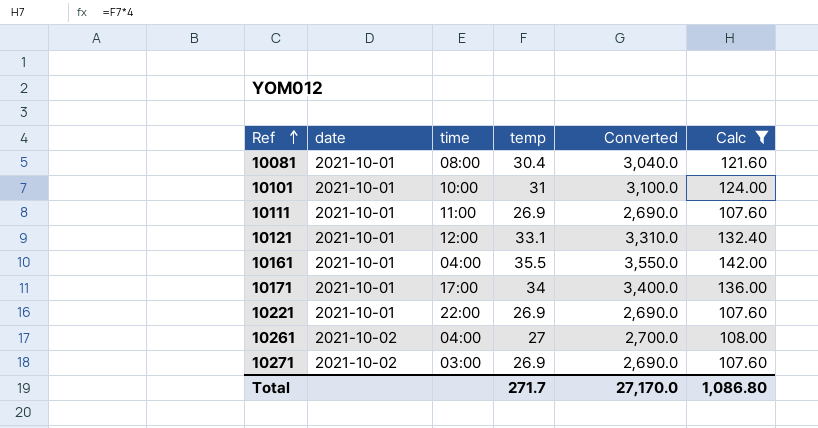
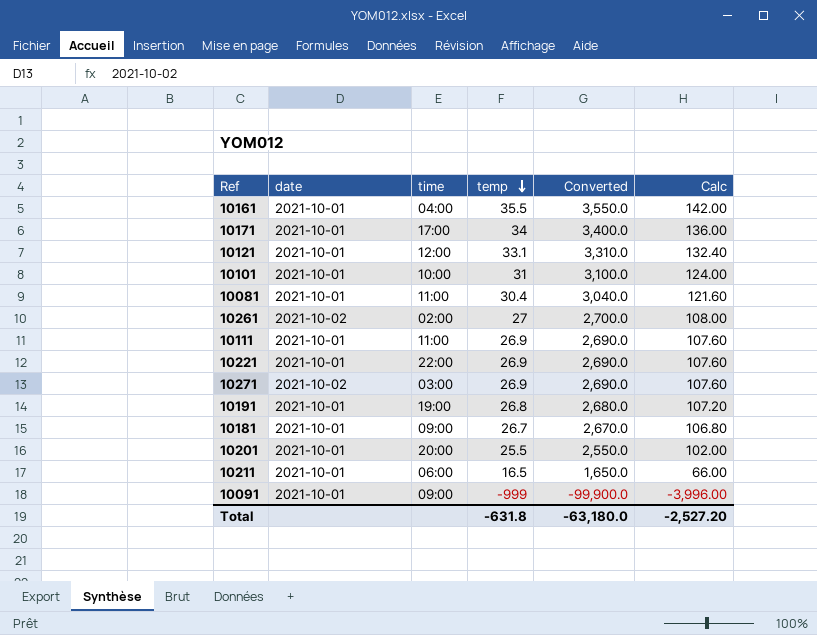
filter: Calc >= 107.60 -> none
row order: Ref ascending -> temp descending
10081 | time: 08:00 -> 11:00
10261 | time: 04:00 -> 02:00
Total | temp: 271.7 -> -631.8
Total | Converted: 27,170.0 -> -63,180.0
Total | Calc: 1,086.80 -> -2,527.20

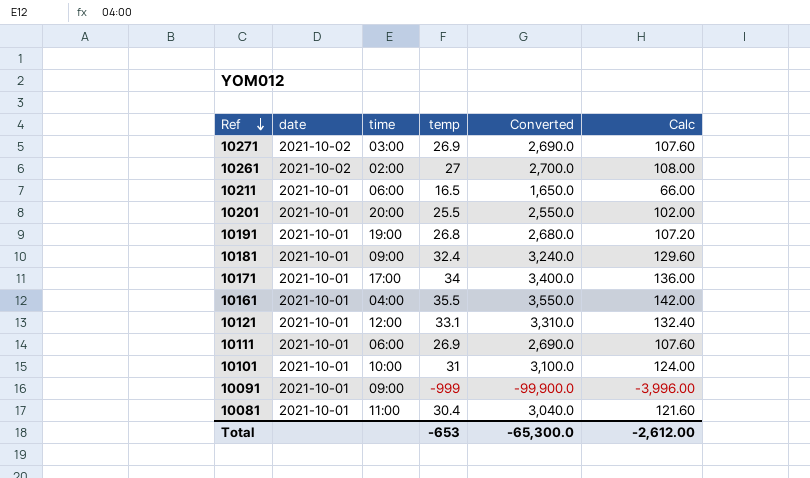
row order: temp descending -> Ref descending
row 10221: 2021-10-01 | 22:00 | 26.9 | 2,690.0 | 107.60 -> none
10181 | temp: 26.7 -> 32.4
10181 | Converted: 2,670.0 -> 3,240.0
10181 | Calc: 106.80 -> 129.60
10111 | time: 11:00 -> 06:00
Total | temp: -631.8 -> -653
Total | Converted: -63,180.0 -> -65,300.0
Total | Calc: -2,527.20 -> -2,612.00

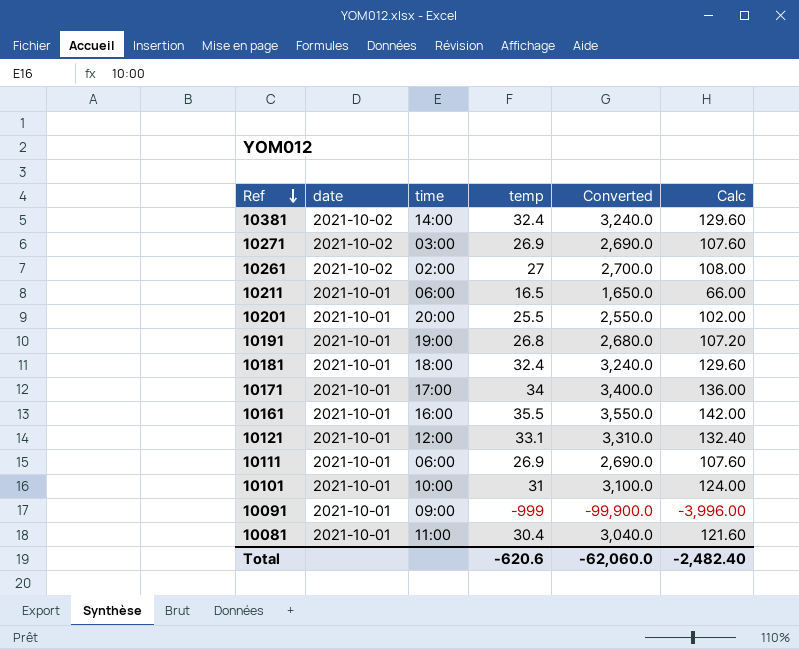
row 10381: none -> 2021-10-02 | 14:00 | 32.4 | 3,240.0 | 129.60
10181 | time: 09:00 -> 18:00
10161 | time: 04:00 -> 16:00
Total | temp: -653 -> -620.6
Total | Converted: -65,300.0 -> -62,060.0
Total | Calc: -2,612.00 -> -2,482.40

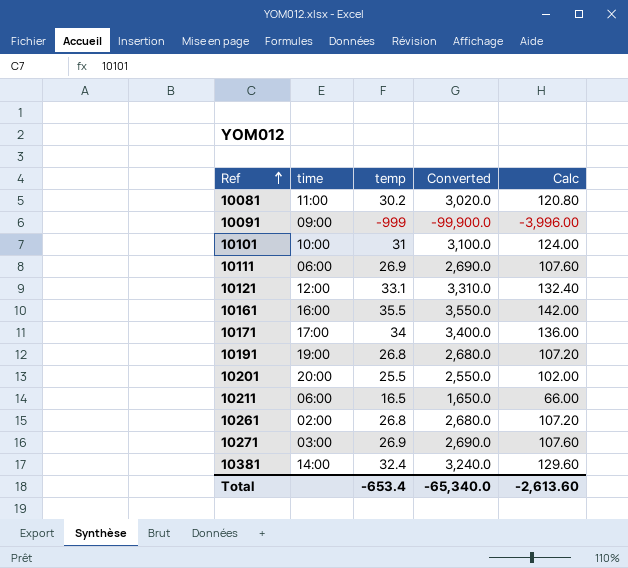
row order: Ref descending -> Ref ascending
column date | position: 2 -> none
row 10181: 2021-10-01 | 18:00 | 32.4 | 3,240.0 | 129.60 -> none
10081 | temp: 30.4 -> 30.2
10081 | Converted: 3,040.0 -> 3,020.0
10081 | Calc: 121.60 -> 120.80
10261 | temp: 27 -> 26.8
10261 | Converted: 2,700.0 -> 2,680.0
10261 | Calc: 108.00 -> 107.20
Total | temp: -620.6 -> -653.4
Total | Converted: -62,060.0 -> -65,340.0
Total | Calc: -2,482.40 -> -2,613.60

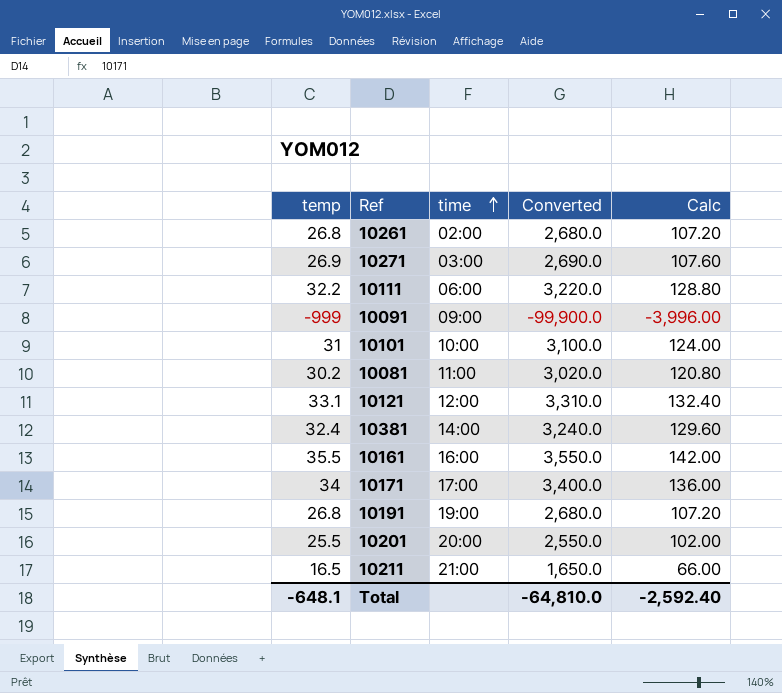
row order: Ref ascending -> time ascending
column temp | position: 3 -> 1
10111 | temp: 26.9 -> 32.2
10111 | Converted: 2,690.0 -> 3,220.0
10111 | Calc: 107.60 -> 128.80
10211 | time: 06:00 -> 21:00
Total | temp: -653.4 -> -648.1
Total | Converted: -65,340.0 -> -64,810.0
Total | Calc: -2,613.60 -> -2,592.40

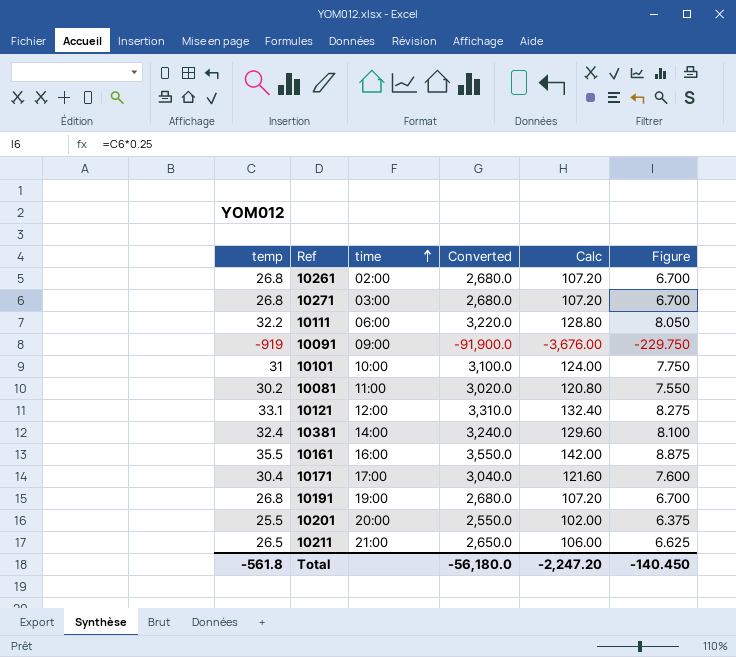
column Figure | formula: none -> [temp] * 0.25
10271 | temp: 26.9 -> 26.8
10271 | Converted: 2,690.0 -> 2,680.0
10271 | Calc: 107.60 -> 107.20
10091 | temp: -999 -> -919
10091 | Converted: -99,900.0 -> -91,900.0
10091 | Calc: -3,996.00 -> -3,676.00
10171 | temp: 34 -> 30.4
10171 | Converted: 3,400.0 -> 3,040.0
10171 | Calc: 136.00 -> 121.60
10211 | temp: 16.5 -> 26.5
10211 | Converted: 1,650.0 -> 2,650.0
10211 | Calc: 66.00 -> 106.00
Total | temp: -648.1 -> -561.8
Total | Converted: -64,810.0 -> -56,180.0
Total | Calc: -2,592.40 -> -2,247.20

